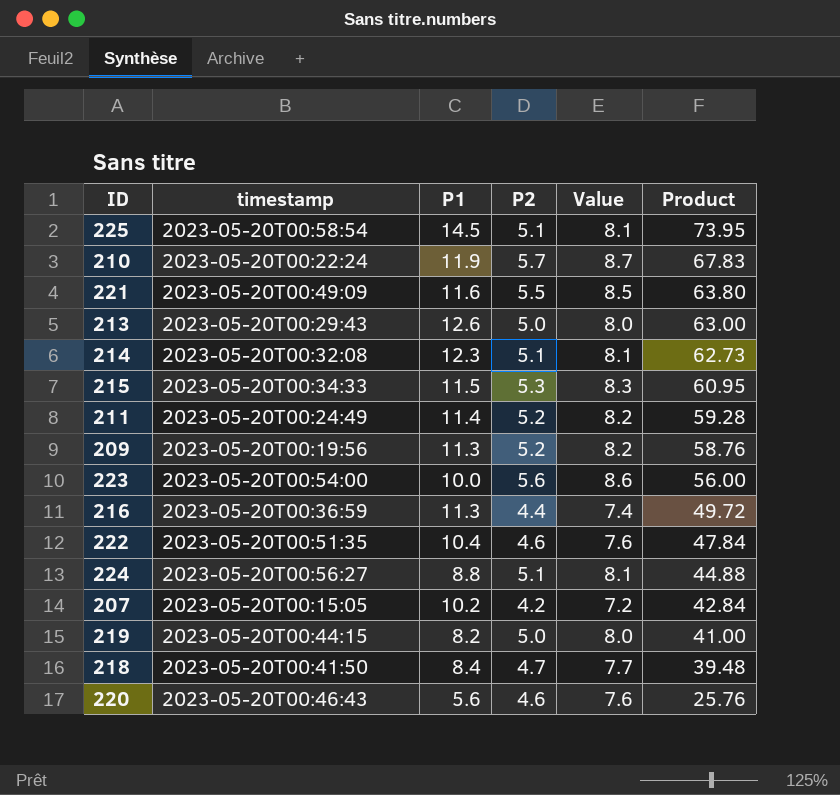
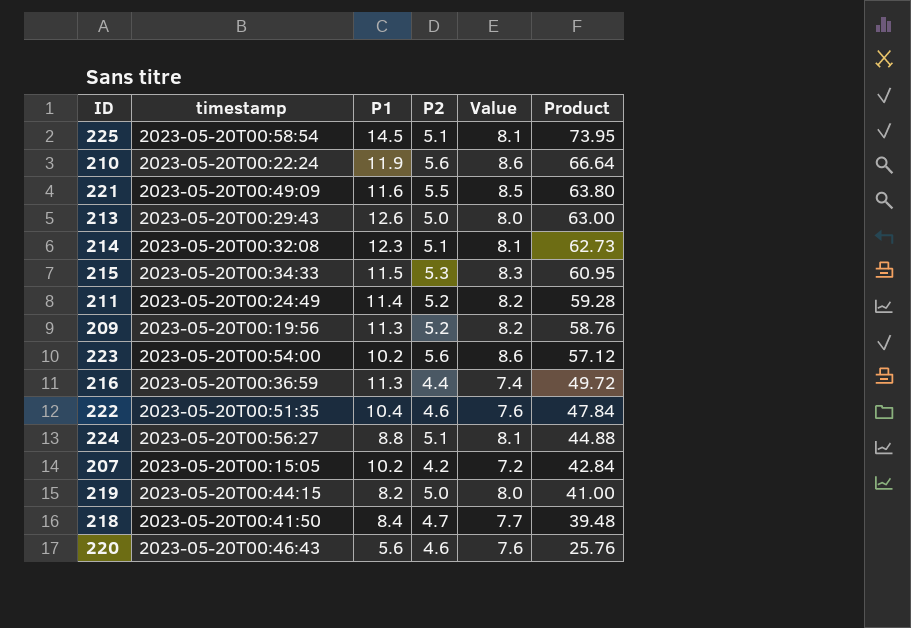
210 | P2: 5.7 -> 5.6
210 | Value: 8.7 -> 8.6
210 | Product: 67.83 -> 66.64
223 | P1: 10.0 -> 10.2
223 | Product: 56.00 -> 57.12

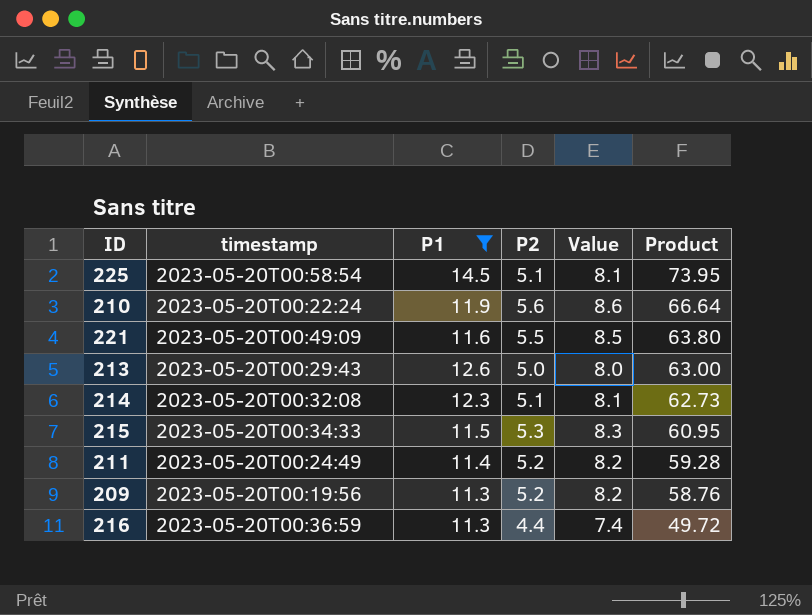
filter: none -> P1 >= 11.3

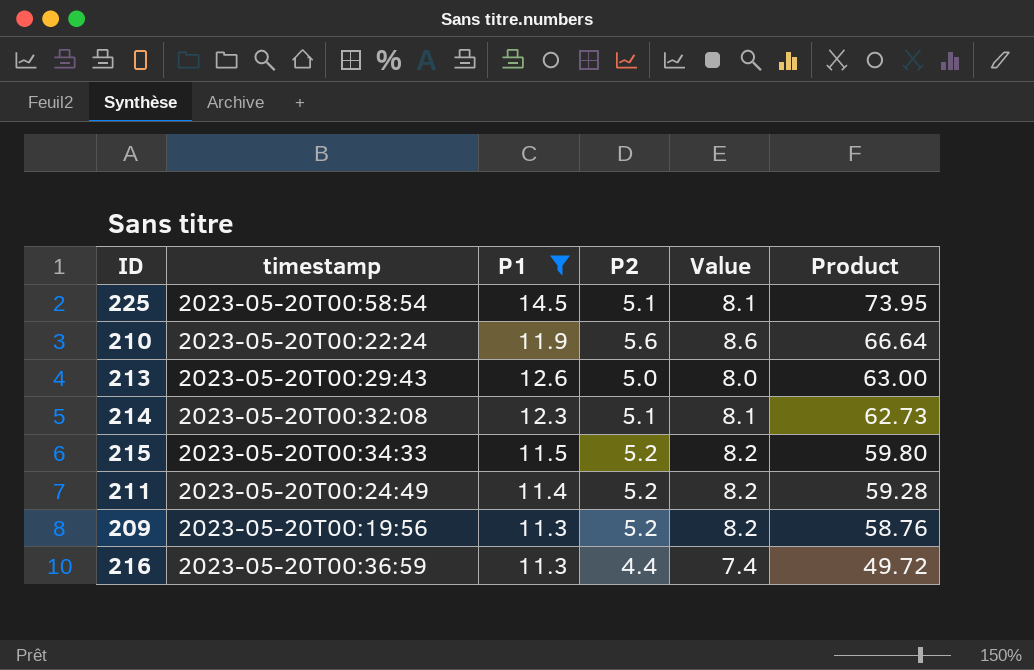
row 221: 2023-05-20T00:49:09 | 11.6 | 5.5 | 8.5 | 63.80 -> none
215 | P2: 5.3 -> 5.2
215 | Value: 8.3 -> 8.2
215 | Product: 60.95 -> 59.80

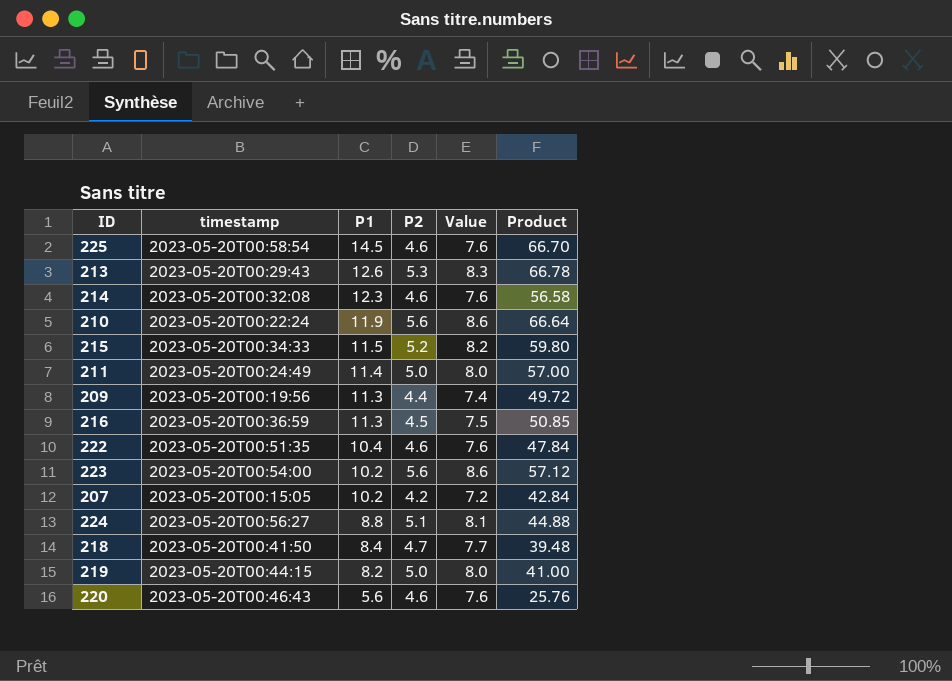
filter: P1 >= 11.3 -> none
row order: Product descending -> P1 descending
225 | P2: 5.1 -> 4.6
225 | Value: 8.1 -> 7.6
225 | Product: 73.95 -> 66.70
213 | P2: 5.0 -> 5.3
213 | Value: 8.0 -> 8.3
213 | Product: 63.00 -> 66.78
214 | P2: 5.1 -> 4.6
214 | Value: 8.1 -> 7.6
214 | Product: 62.73 -> 56.58
211 | P2: 5.2 -> 5.0
211 | Value: 8.2 -> 8.0
211 | Product: 59.28 -> 57.00
209 | P2: 5.2 -> 4.4
209 | Value: 8.2 -> 7.4
209 | Product: 58.76 -> 49.72
216 | P2: 4.4 -> 4.5
216 | Value: 7.4 -> 7.5
216 | Product: 49.72 -> 50.85

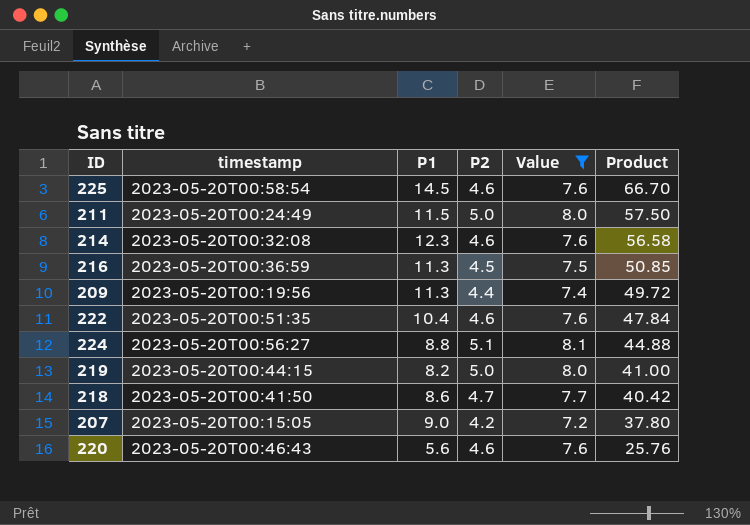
filter: none -> Value <= 8.1
row order: P1 descending -> Product descending
211 | P1: 11.4 -> 11.5
211 | Product: 57.00 -> 57.50
218 | P1: 8.4 -> 8.6
218 | Product: 39.48 -> 40.42
207 | P1: 10.2 -> 9.0
207 | Product: 42.84 -> 37.80

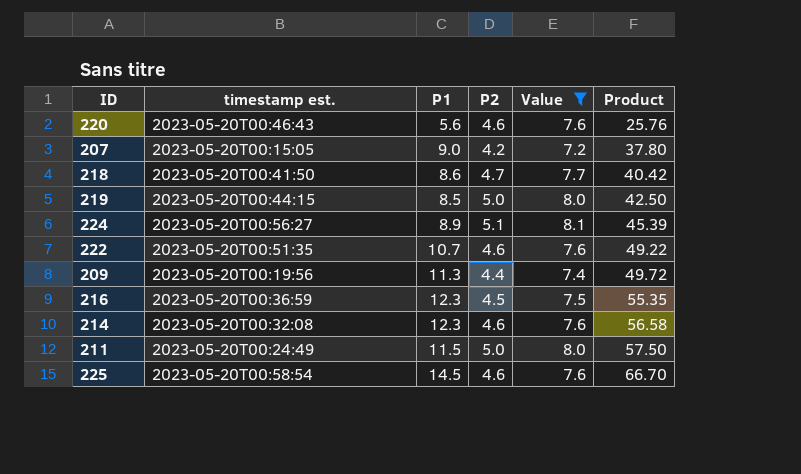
row order: Product descending -> Product ascending
column name: timestamp -> timestamp est.
219 | P1: 8.2 -> 8.5
219 | Product: 41.00 -> 42.50
224 | P1: 8.8 -> 8.9
224 | Product: 44.88 -> 45.39
222 | P1: 10.4 -> 10.7
222 | Product: 47.84 -> 49.22
216 | P1: 11.3 -> 12.3
216 | Product: 50.85 -> 55.35

